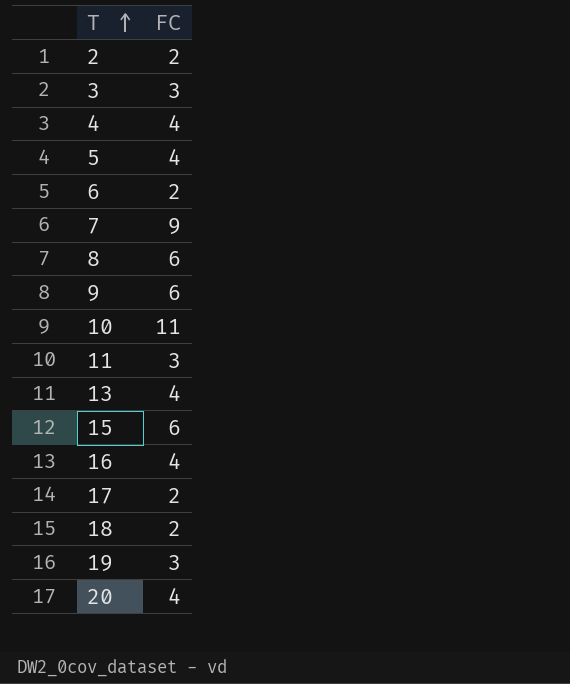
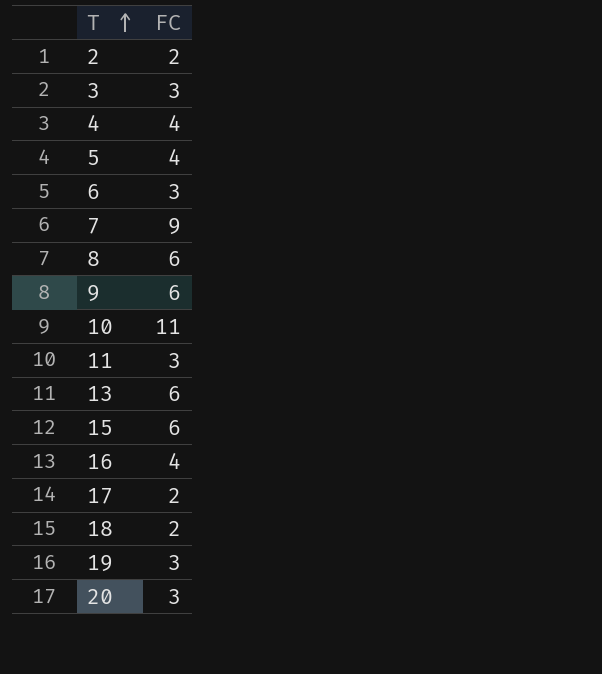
6 | FC: 2 -> 3
13 | FC: 4 -> 6
20 | FC: 4 -> 3

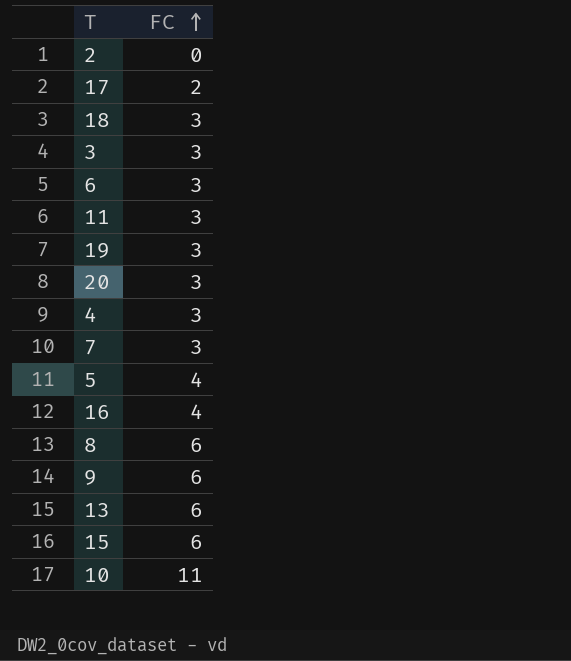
row order: T ascending -> FC ascending
2 | FC: 2 -> 0
18 | FC: 2 -> 3
4 | FC: 4 -> 3
7 | FC: 9 -> 3

